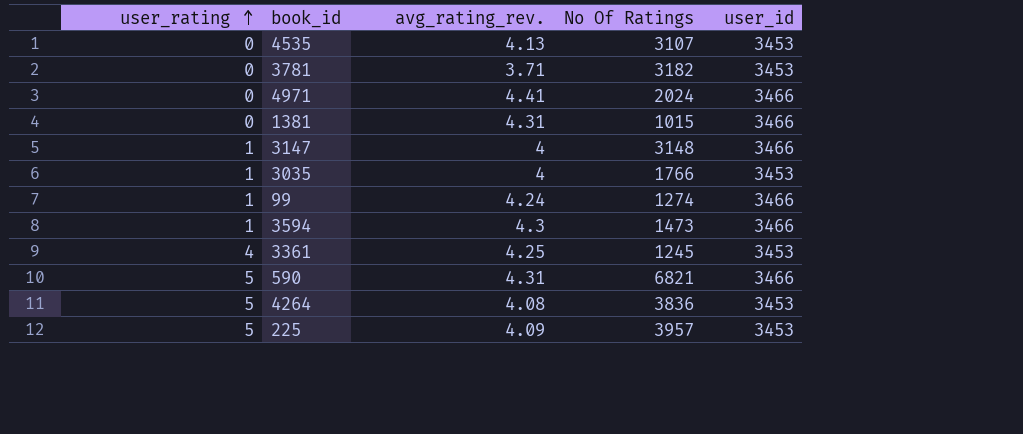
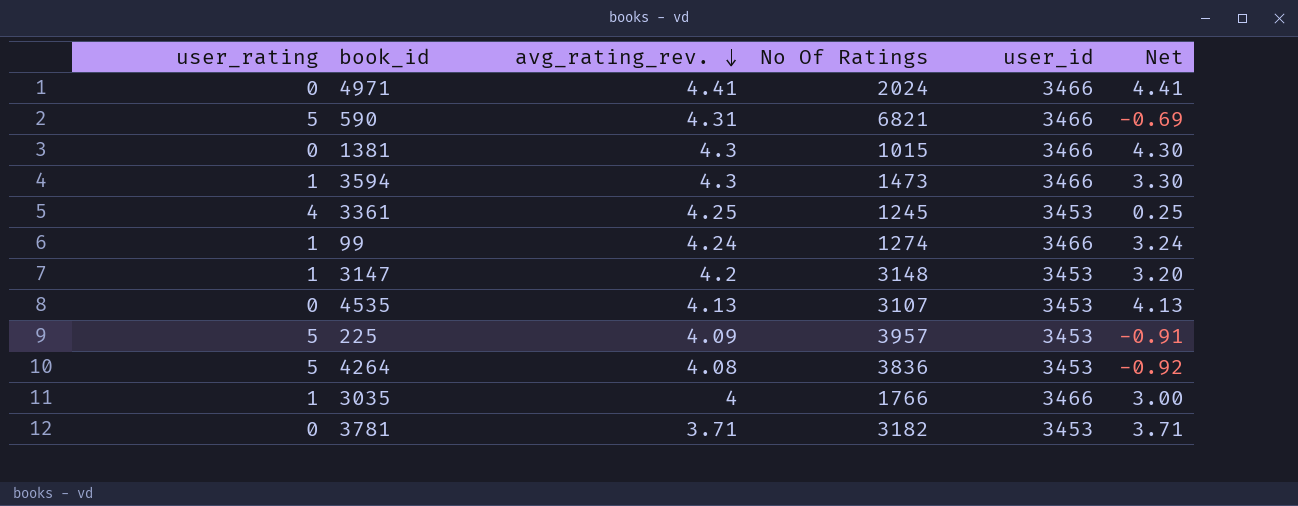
row order: user_rating ascending -> avg_rating_rev. descending
column Net | formula: none -> [avg_rating_rev.] - [user_rating]
1381 | avg_rating_rev.: 4.31 -> 4.3
3147 | avg_rating_rev.: 4 -> 4.2
3147 | user_id: 3466 -> 3453
3035 | user_id: 3453 -> 3466

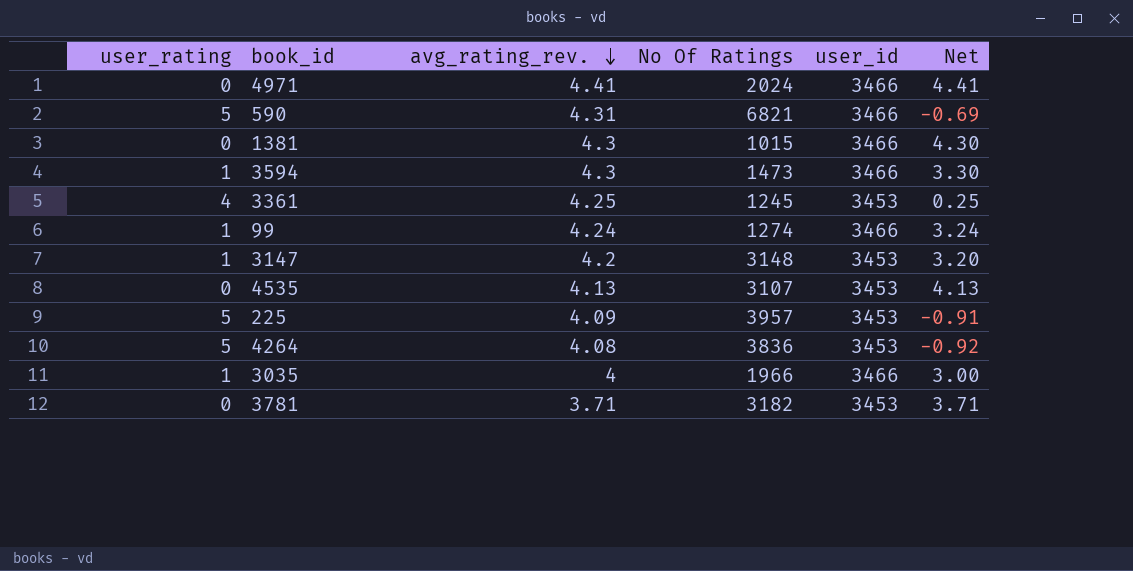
3035 | No Of Ratings: 1766 -> 1966

